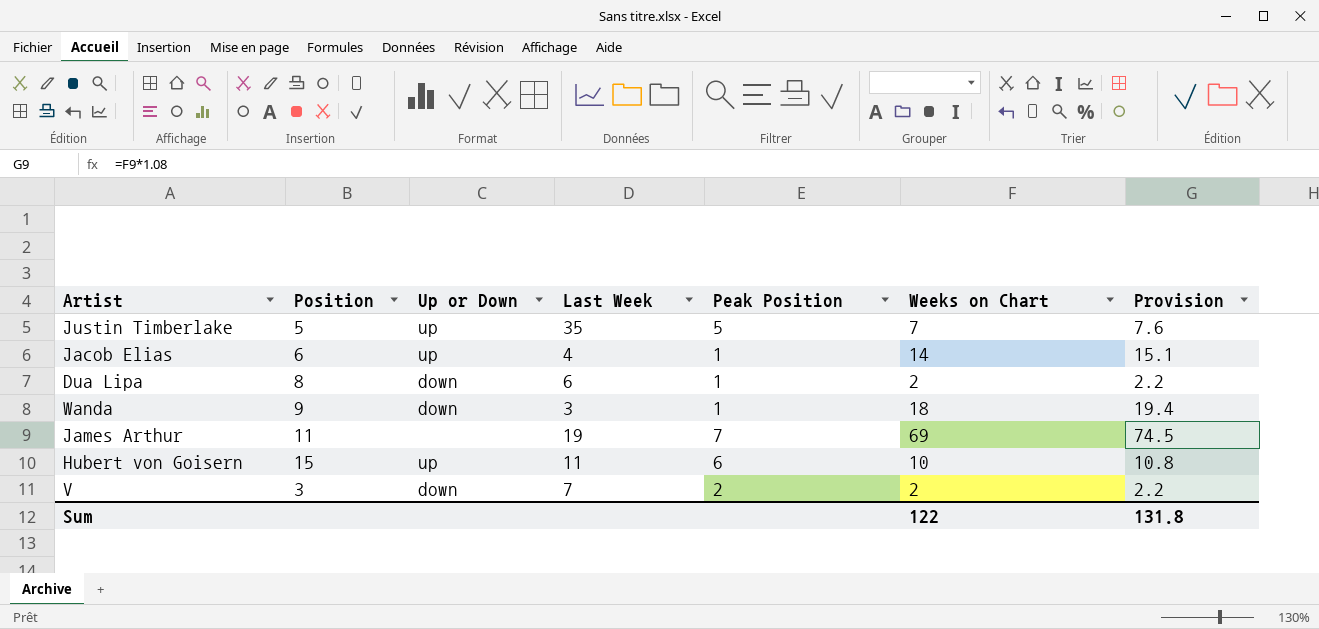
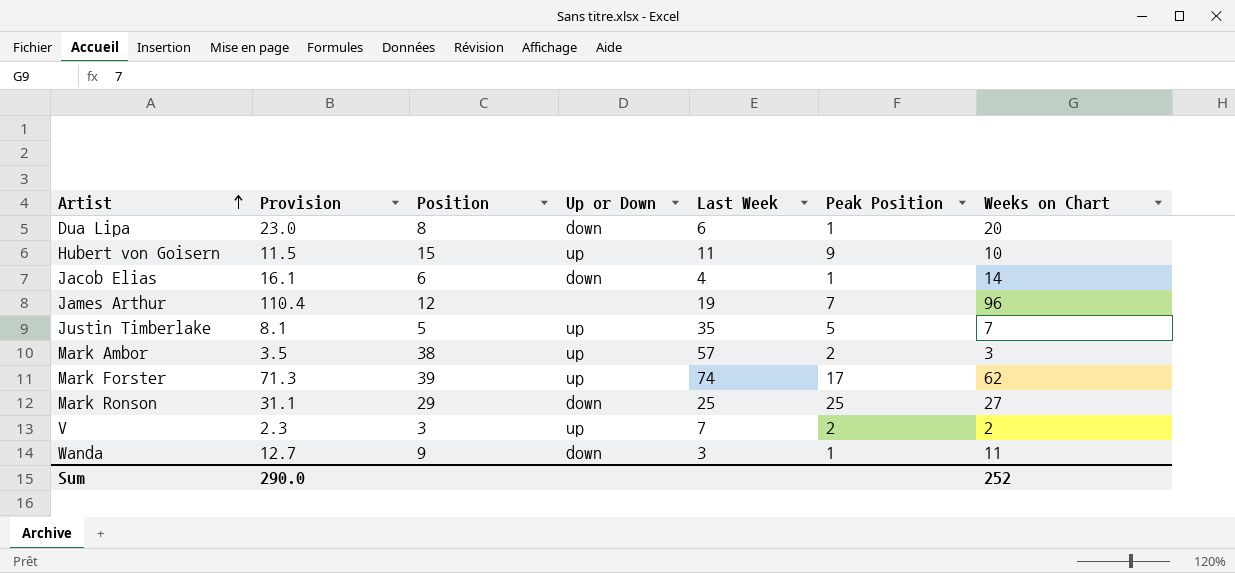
row order: none -> Artist ascending
column Provision | formula: [Weeks on Chart] * 1.08 -> [Weeks on Chart] * 1.15
column Provision | position: 7 -> 2
Dua Lipa | Weeks on Chart: 2 -> 20
Hubert von Goisern | Peak Position: 6 -> 9
Jacob Elias | Up or Down: up -> down
James Arthur | Position: 11 -> 12
James Arthur | Weeks on Chart: 69 -> 96
row Mark Ambor: none -> 3.5 | 38 | up | 57 | 2 | 3
row Mark Forster: none -> 71.3 | 39 | up | 74 | 17 | 62
row Mark Ronson: none -> 31.1 | 29 | down | 25 | 25 | 27
V | Up or Down: down -> up
Wanda | Weeks on Chart: 18 -> 11
Sum | Provision: 131.8 -> 290.0
Sum | Weeks on Chart: 122 -> 252

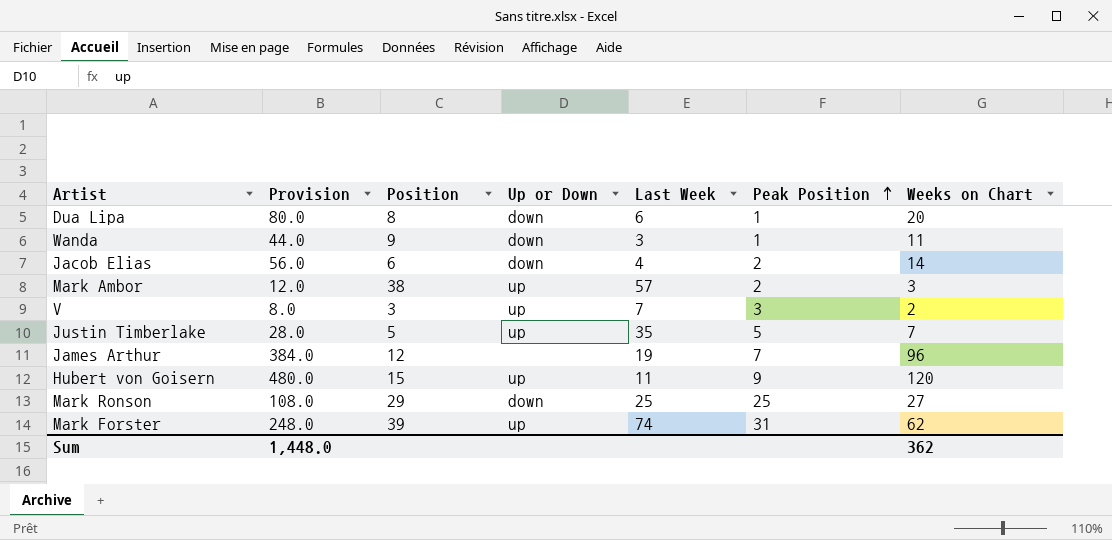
row order: Artist ascending -> Peak Position ascending
column Provision | formula: [Weeks on Chart] * 1.15 -> [Weeks on Chart] * 4
Jacob Elias | Peak Position: 1 -> 2
V | Peak Position: 2 -> 3
Hubert von Goisern | Weeks on Chart: 10 -> 120
Mark Forster | Peak Position: 17 -> 31
Sum | Provision: 290.0 -> 1,448.0
Sum | Weeks on Chart: 252 -> 362

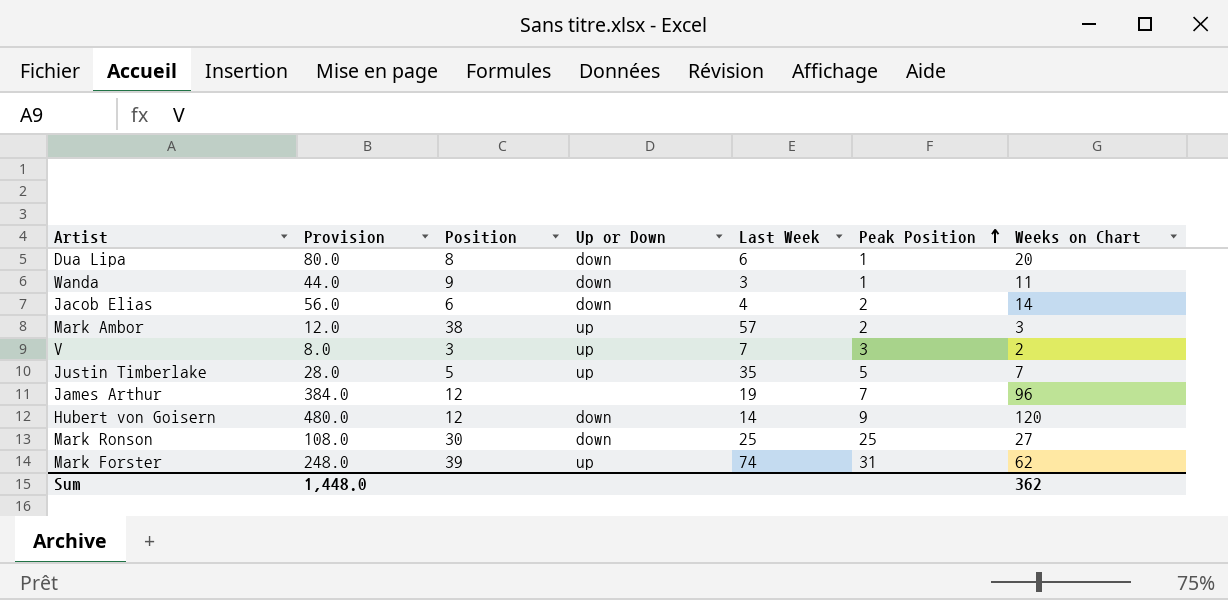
Hubert von Goisern | Position: 15 -> 12
Hubert von Goisern | Up or Down: up -> down
Hubert von Goisern | Last Week: 11 -> 14
Mark Ronson | Position: 29 -> 30

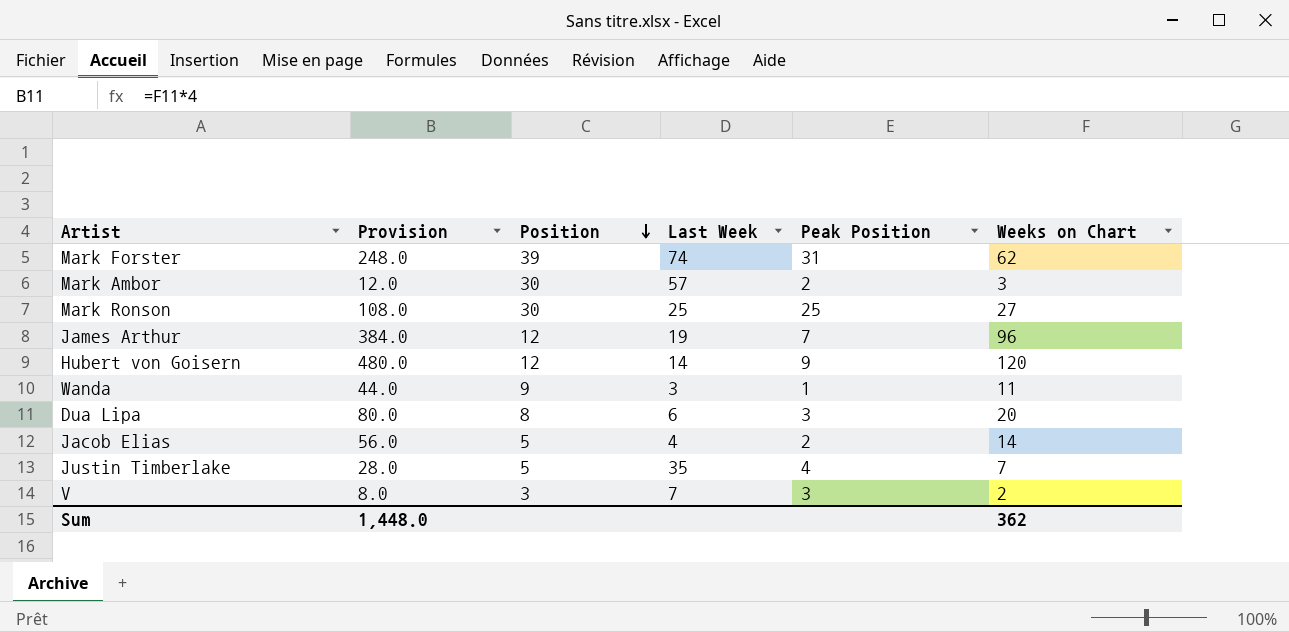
row order: Peak Position ascending -> Position descending
column Up or Down | position: 4 -> none
Mark Ambor | Position: 38 -> 30
Dua Lipa | Peak Position: 1 -> 3
Jacob Elias | Position: 6 -> 5
Justin Timberlake | Peak Position: 5 -> 4

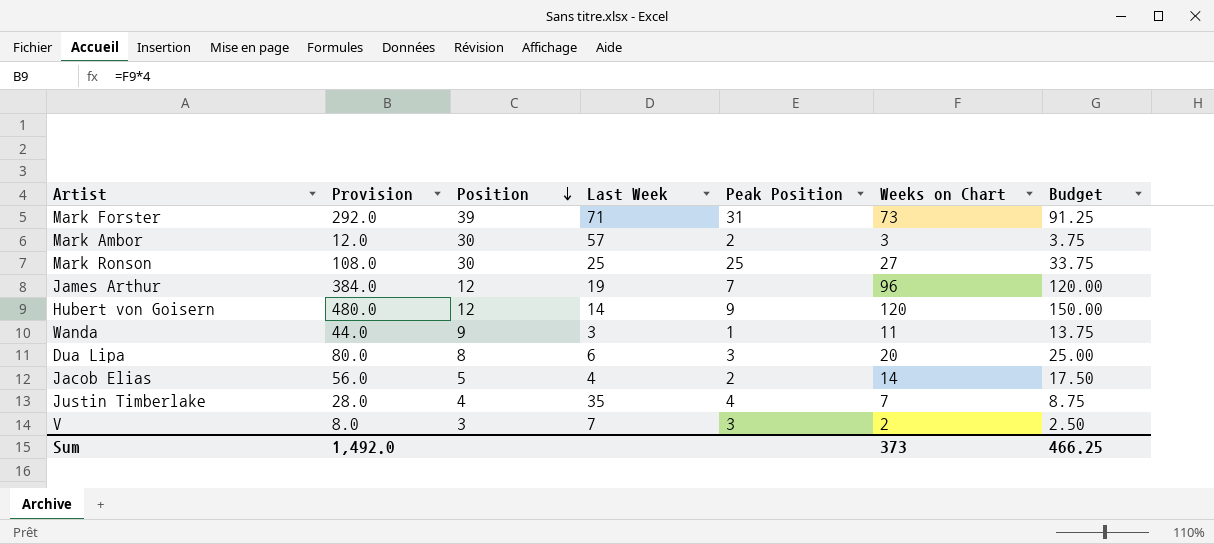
column Budget | formula: none -> [Weeks on Chart] * 1.25
Mark Forster | Provision: 248.0 -> 292.0
Mark Forster | Last Week: 74 -> 71
Mark Forster | Weeks on Chart: 62 -> 73
Justin Timberlake | Position: 5 -> 4
Sum | Provision: 1,448.0 -> 1,492.0
Sum | Weeks on Chart: 362 -> 373

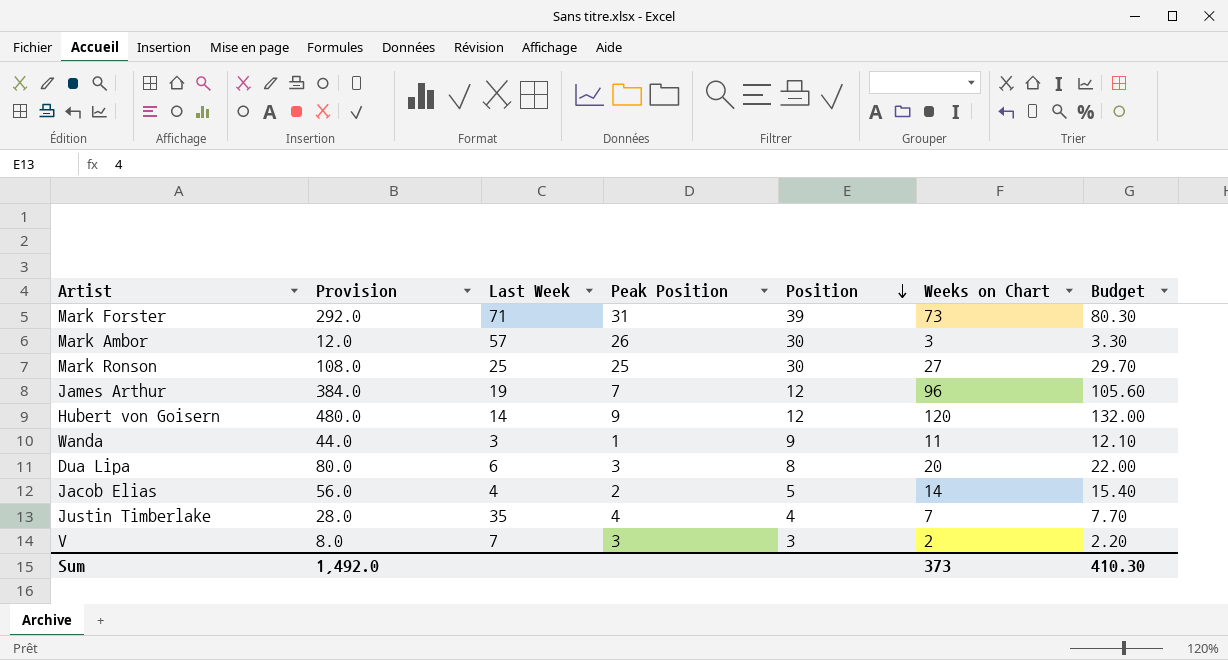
column Position | position: 3 -> 5
column Budget | formula: [Weeks on Chart] * 1.25 -> [Weeks on Chart] * 1.1
Mark Ambor | Peak Position: 2 -> 26
Sum | Budget: 466.25 -> 410.30

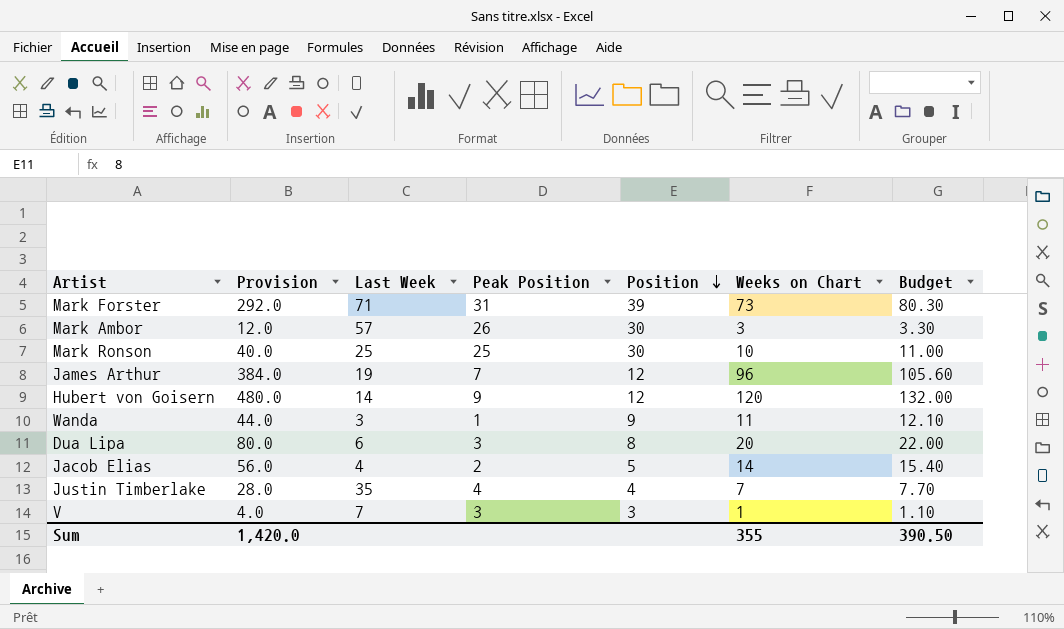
Mark Ronson | Provision: 108.0 -> 40.0
Mark Ronson | Weeks on Chart: 27 -> 10
Mark Ronson | Budget: 29.70 -> 11.00
V | Provision: 8.0 -> 4.0
V | Weeks on Chart: 2 -> 1
V | Budget: 2.20 -> 1.10
Sum | Provision: 1,492.0 -> 1,420.0
Sum | Weeks on Chart: 373 -> 355
Sum | Budget: 410.30 -> 390.50

